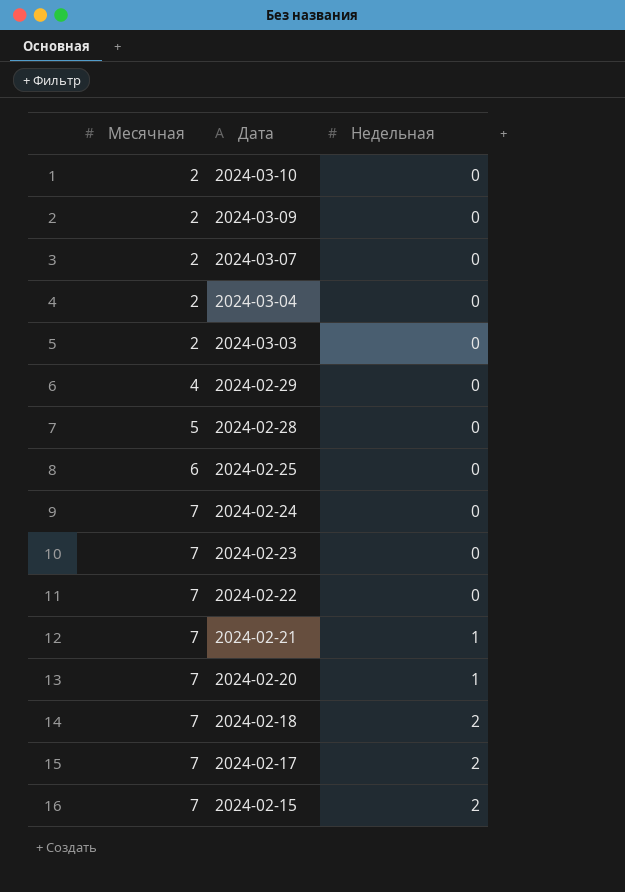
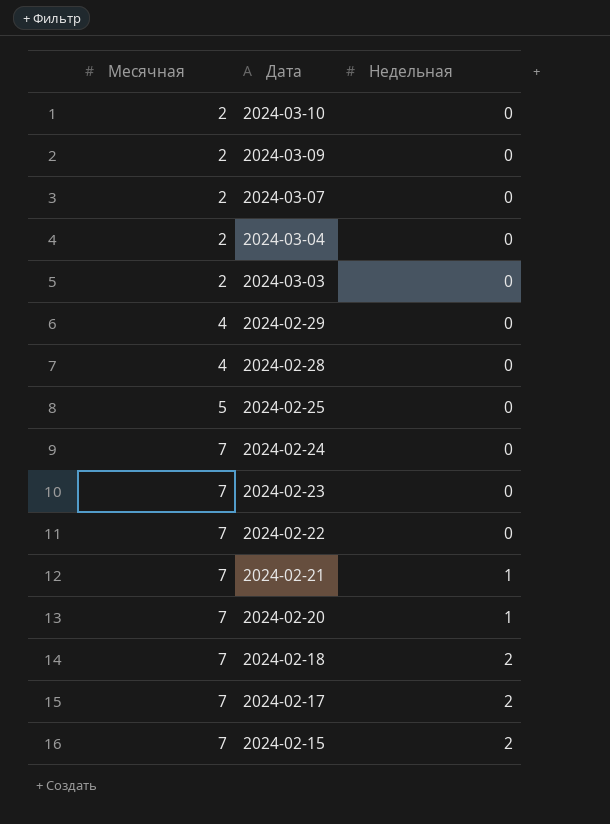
2024-02-28 | Месячная: 5 -> 4
2024-02-25 | Месячная: 6 -> 5

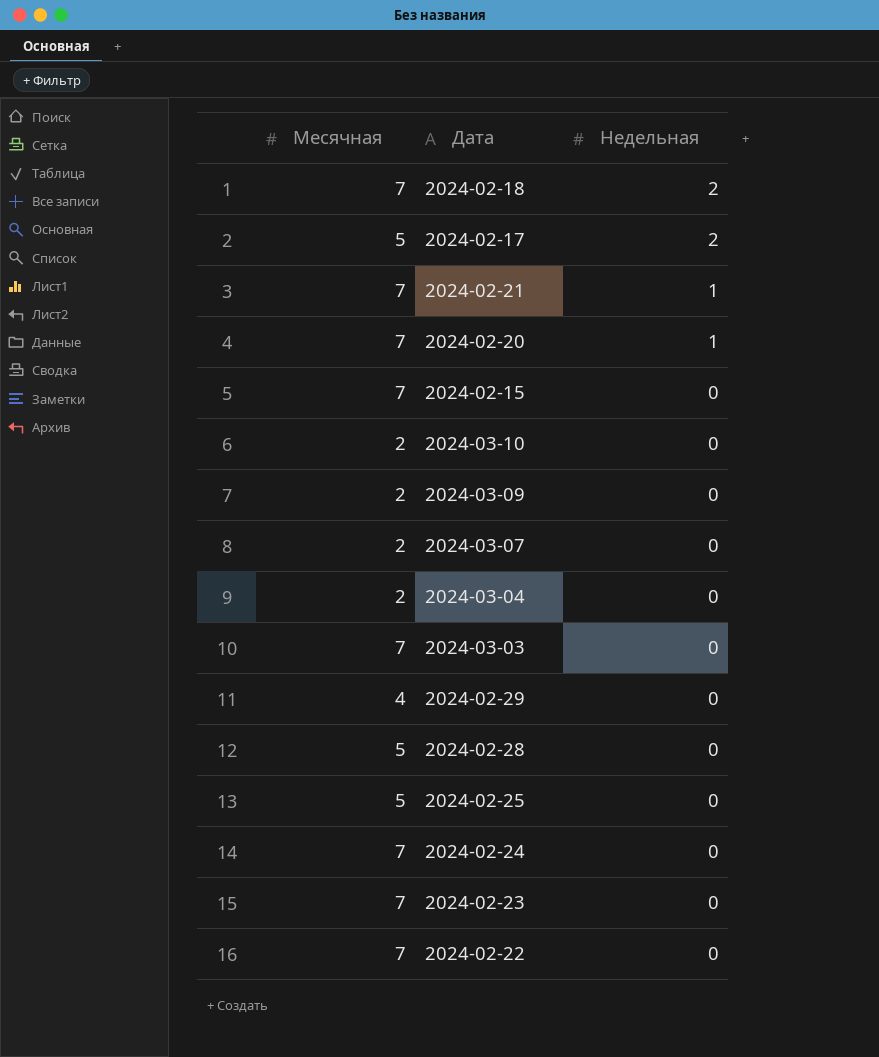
row order: Месячная ascending -> Недельная descending
2024-02-17 | Месячная: 7 -> 5
2024-02-15 | Недельная: 2 -> 0
2024-03-03 | Месячная: 2 -> 7
2024-02-28 | Месячная: 4 -> 5

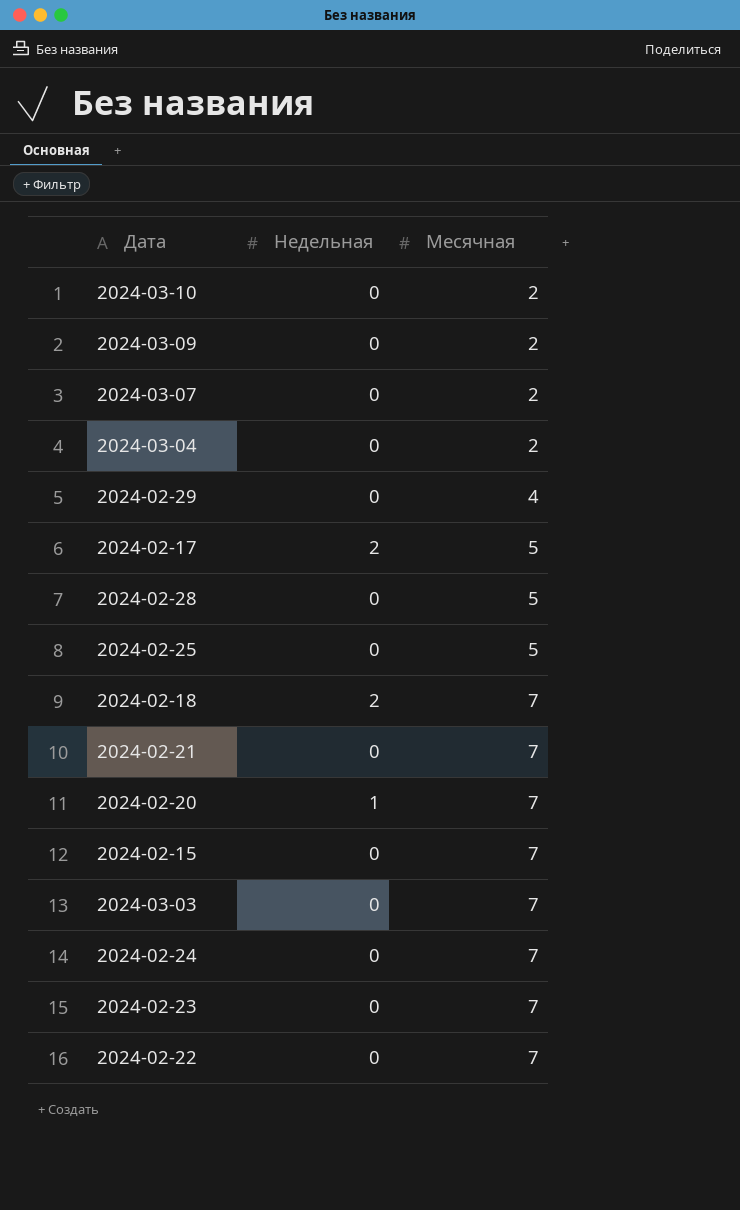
row order: Недельная descending -> Месячная ascending
column Месячная | position: 1 -> 3
2024-02-21 | Недельная: 1 -> 0

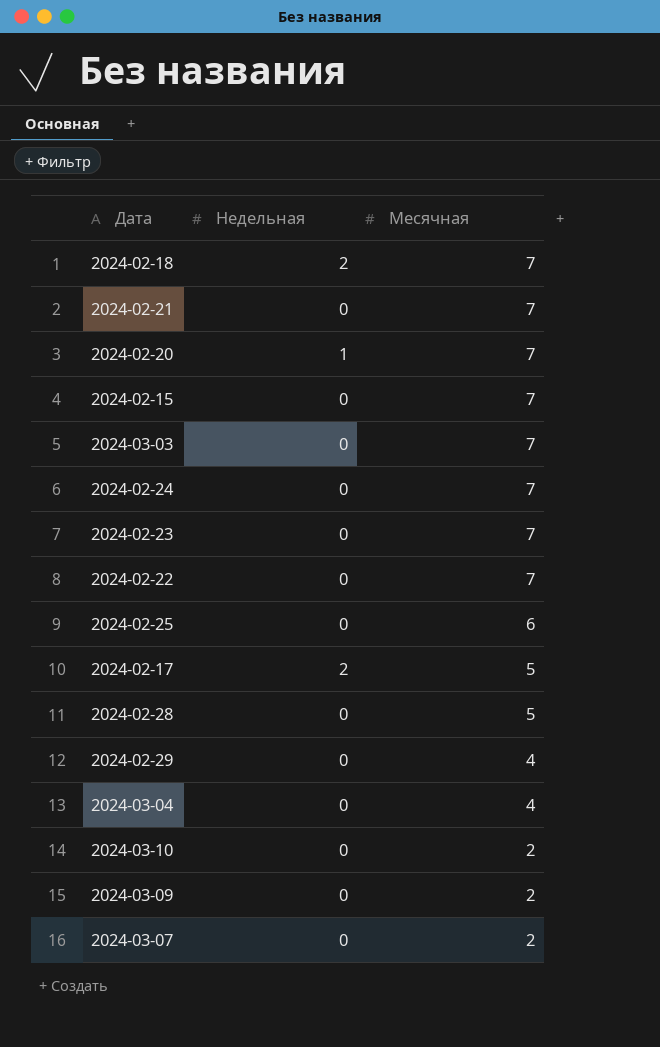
row order: Месячная ascending -> Месячная descending
2024-02-25 | Месячная: 5 -> 6
2024-03-04 | Месячная: 2 -> 4

